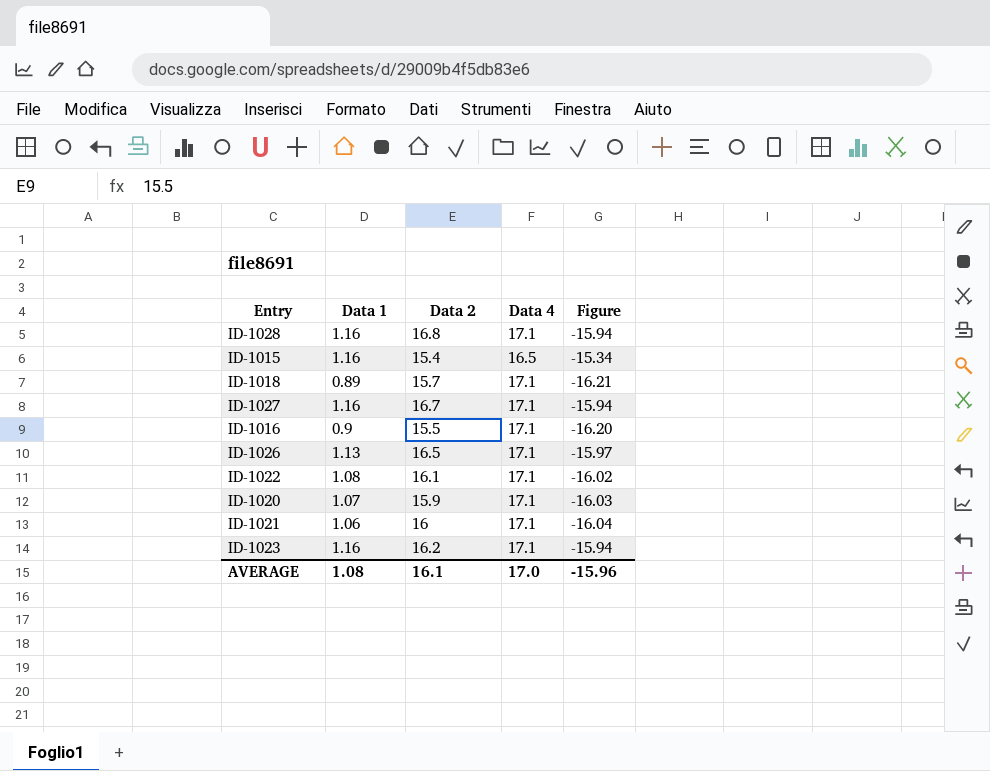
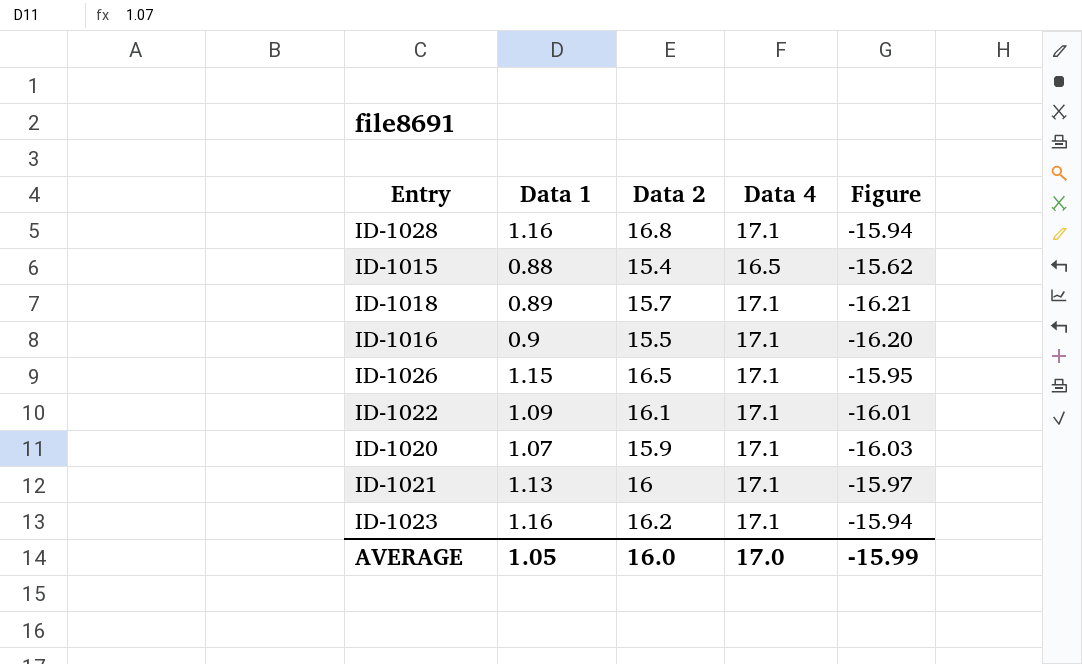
row ID-1027: 1.16 | 16.7 | 17.1 | -15.94 -> none
ID-1015 | Data 1: 1.16 -> 0.88
ID-1015 | Figure: -15.34 -> -15.62
ID-1026 | Data 1: 1.13 -> 1.15
ID-1026 | Figure: -15.97 -> -15.95
ID-1022 | Data 1: 1.08 -> 1.09
ID-1022 | Figure: -16.02 -> -16.01
ID-1021 | Data 1: 1.06 -> 1.13
ID-1021 | Figure: -16.04 -> -15.97
AVERAGE | Data 1: 1.08 -> 1.05
AVERAGE | Data 2: 16.1 -> 16.0
AVERAGE | Figure: -15.96 -> -15.99

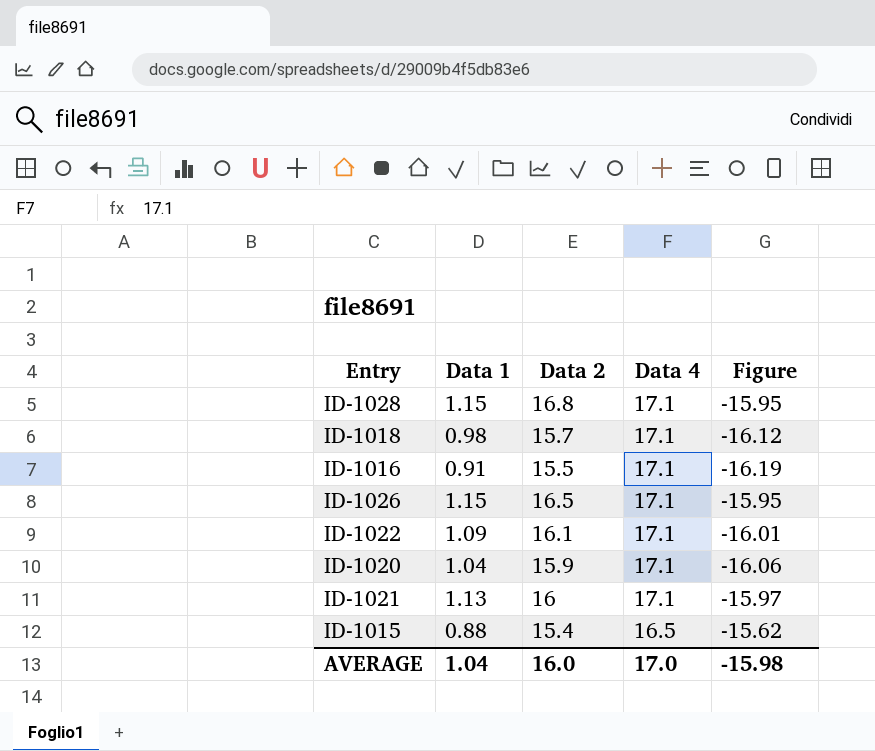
row order: none -> Data 4 descending
row ID-1023: 1.16 | 16.2 | 17.1 | -15.94 -> none
ID-1028 | Data 1: 1.16 -> 1.15
ID-1028 | Figure: -15.94 -> -15.95
ID-1018 | Data 1: 0.89 -> 0.98
ID-1018 | Figure: -16.21 -> -16.12
ID-1016 | Data 1: 0.9 -> 0.91
ID-1016 | Figure: -16.20 -> -16.19
ID-1020 | Data 1: 1.07 -> 1.04
ID-1020 | Figure: -16.03 -> -16.06
AVERAGE | Data 1: 1.05 -> 1.04
AVERAGE | Figure: -15.99 -> -15.98

